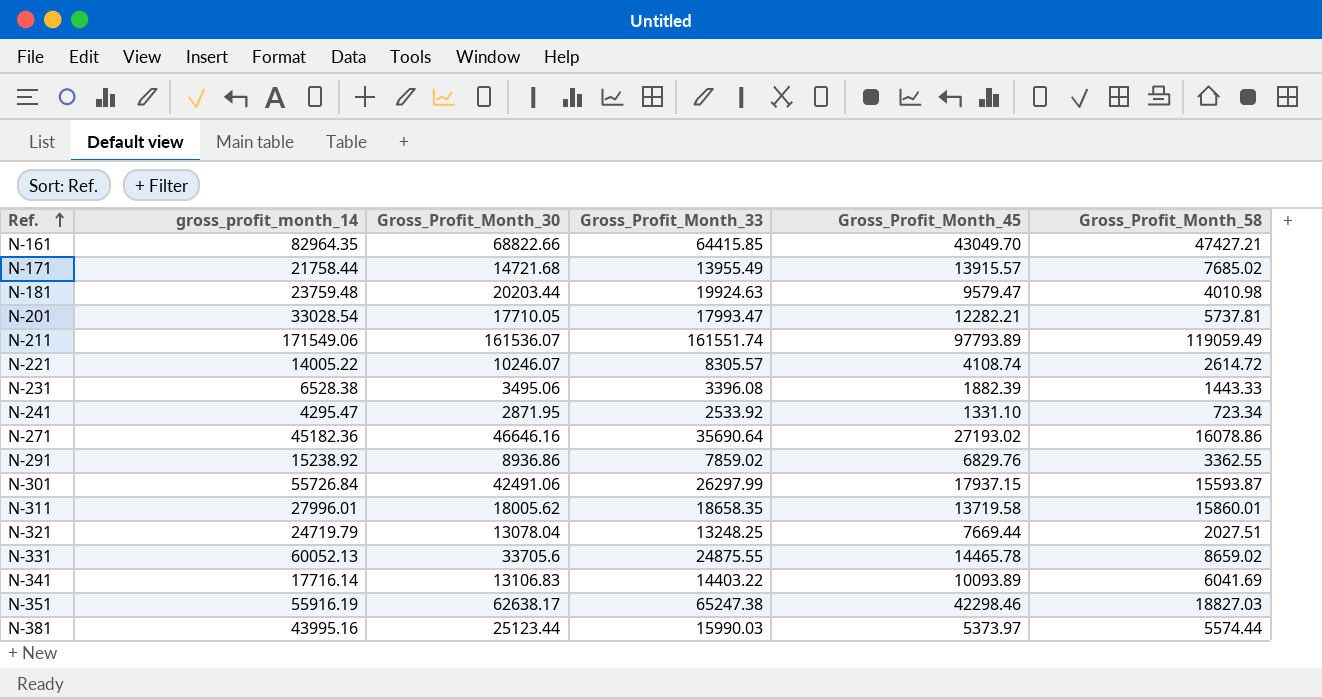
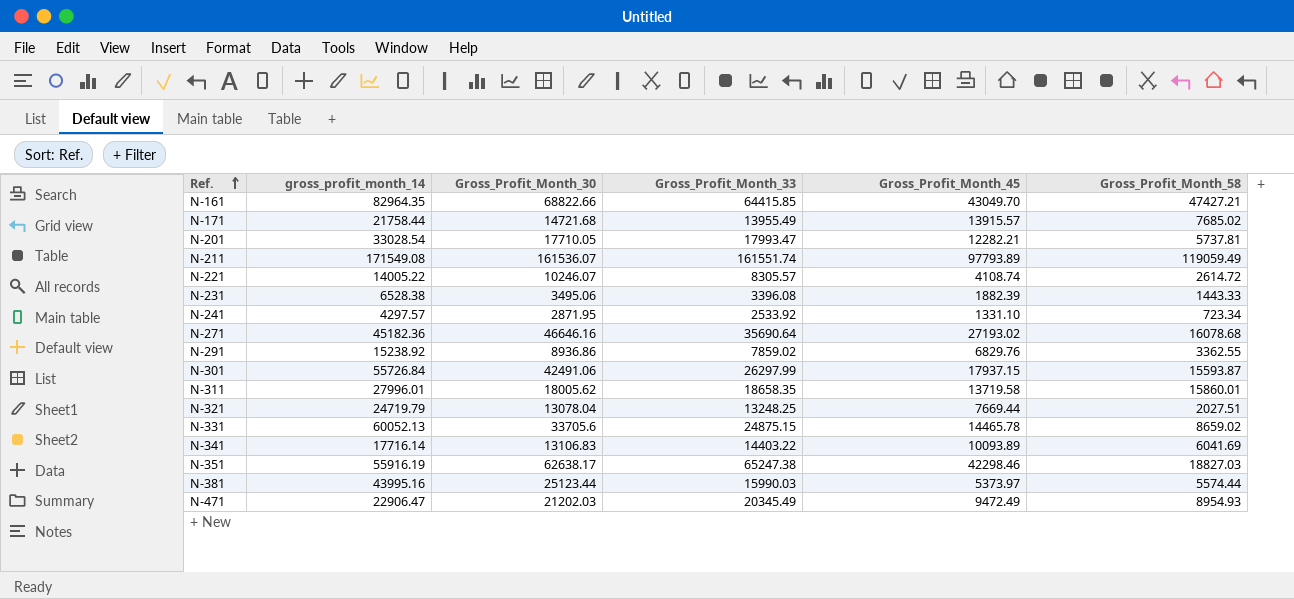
row N-181: 23759.48 | 20203.44 | 19924.63 | 9579.47 | 4010.98 -> none
N-211 | gross_profit_month_14: 171549.06 -> 171549.08
N-241 | gross_profit_month_14: 4295.47 -> 4297.57
N-271 | Gross_Profit_Month_58: 16078.86 -> 16078.68
N-331 | Gross_Profit_Month_33: 24875.55 -> 24875.15
row N-471: none -> 22906.47 | 21202.03 | 20345.49 | 9472.49 | 8954.93

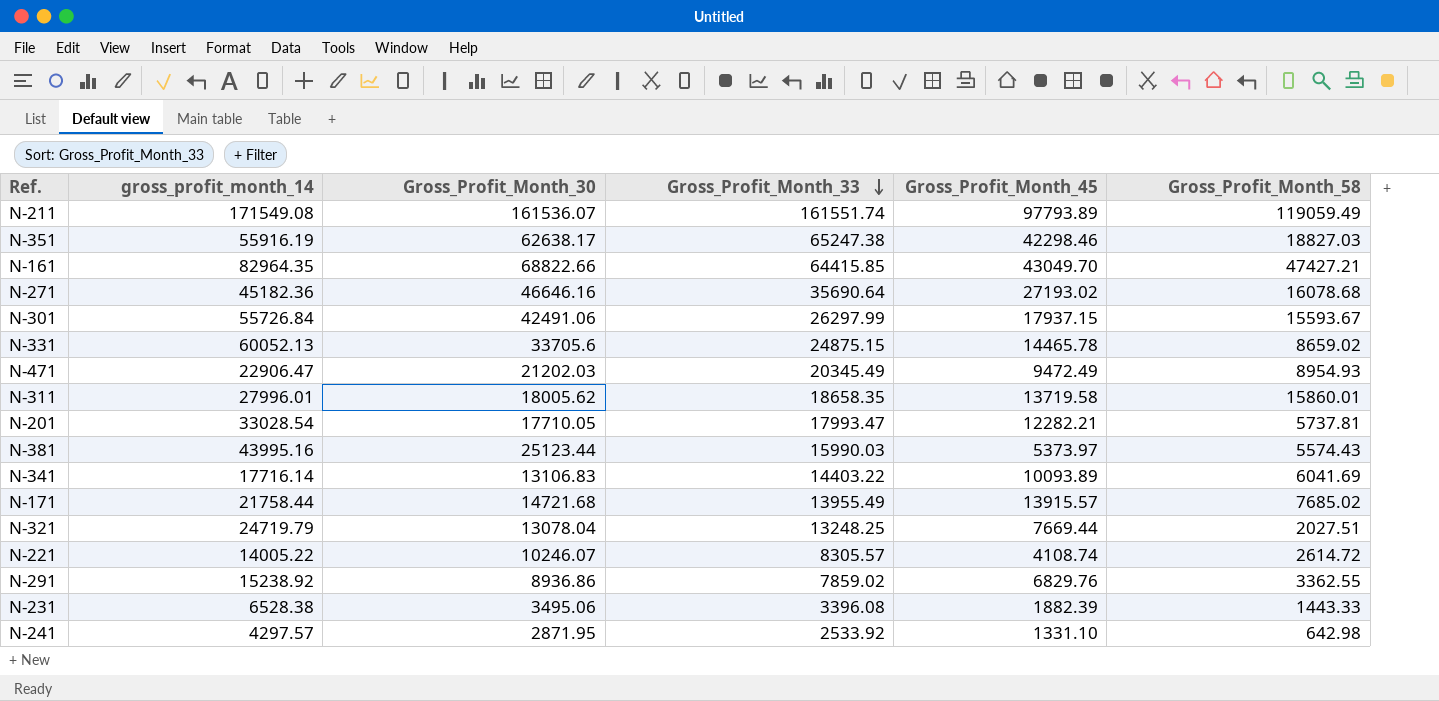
row order: Ref. ascending -> Gross_Profit_Month_33 descending
N-301 | Gross_Profit_Month_58: 15593.87 -> 15593.67
N-381 | Gross_Profit_Month_58: 5574.44 -> 5574.43
N-241 | Gross_Profit_Month_58: 723.34 -> 642.98

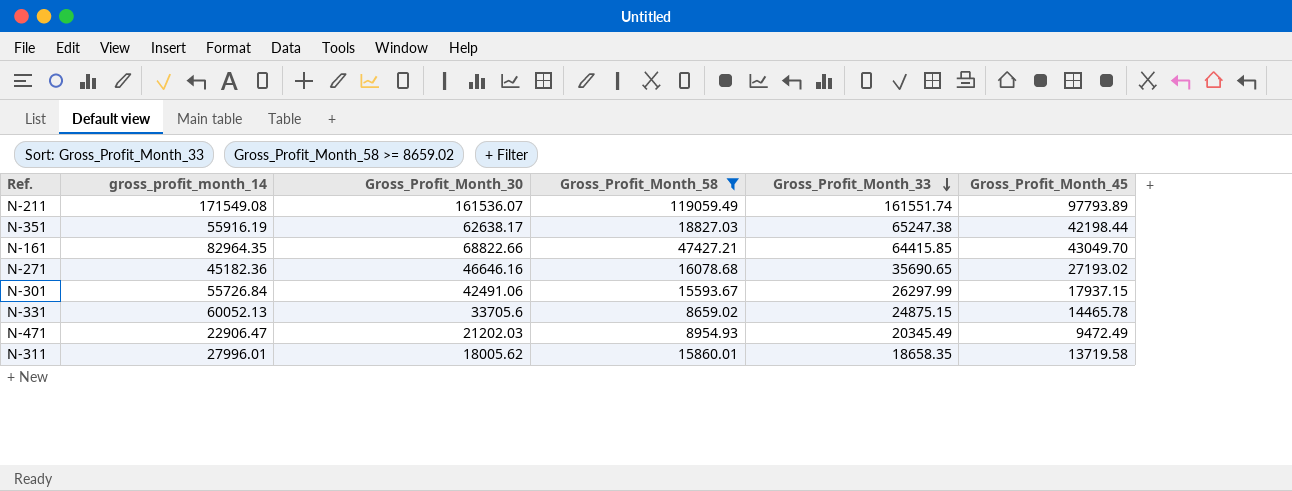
filter: none -> Gross_Profit_Month_58 >= 8659.02
column Gross_Profit_Month_58 | position: 6 -> 4
N-351 | Gross_Profit_Month_45: 42298.46 -> 42198.44
N-271 | Gross_Profit_Month_33: 35690.64 -> 35690.65

